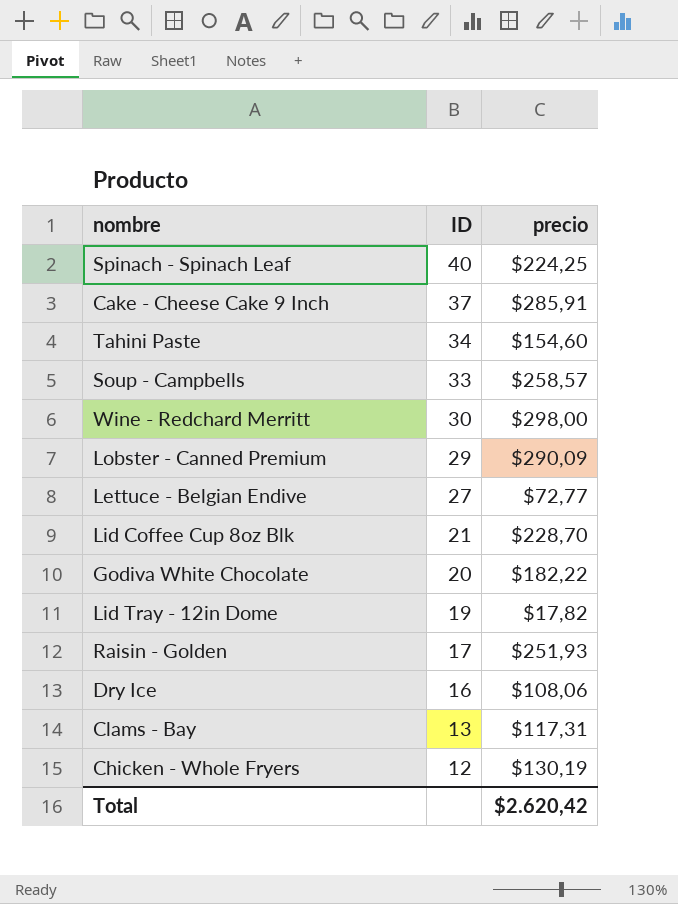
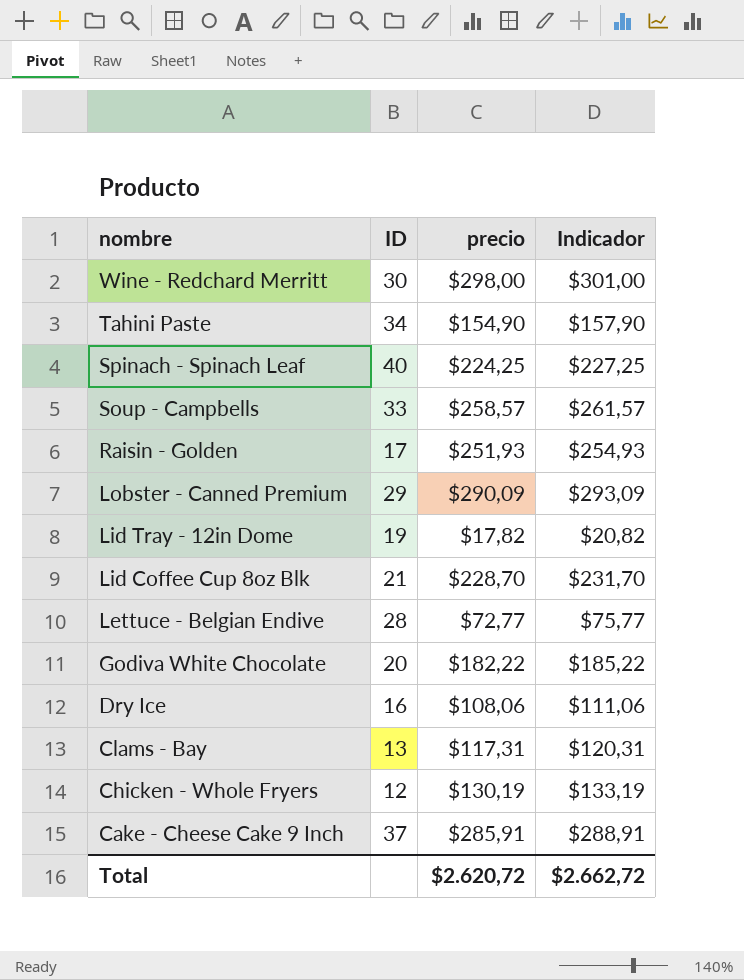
row order: ID descending -> nombre descending
column Indicador | formula: none -> [precio] + 3
Tahini Paste | precio: $154,60 -> $154,90
Lettuce - Belgian Endive | ID: 27 -> 28
Total | precio: $2.620,42 -> $2.620,72

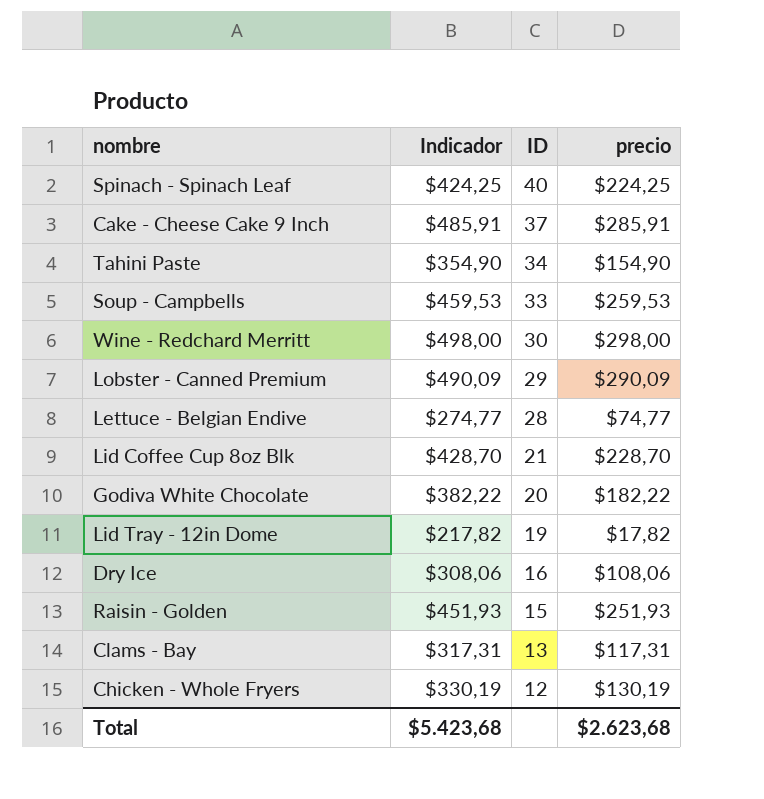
row order: nombre descending -> ID descending
column Indicador | formula: [precio] + 3 -> [precio] + 200
column Indicador | position: 4 -> 2
Soup - Campbells | precio: $258,57 -> $259,53
Lettuce - Belgian Endive | precio: $72,77 -> $74,77
Raisin - Golden | ID: 17 -> 15
Total | Indicador: $2.662,72 -> $5.423,68
Total | precio: $2.620,72 -> $2.623,68

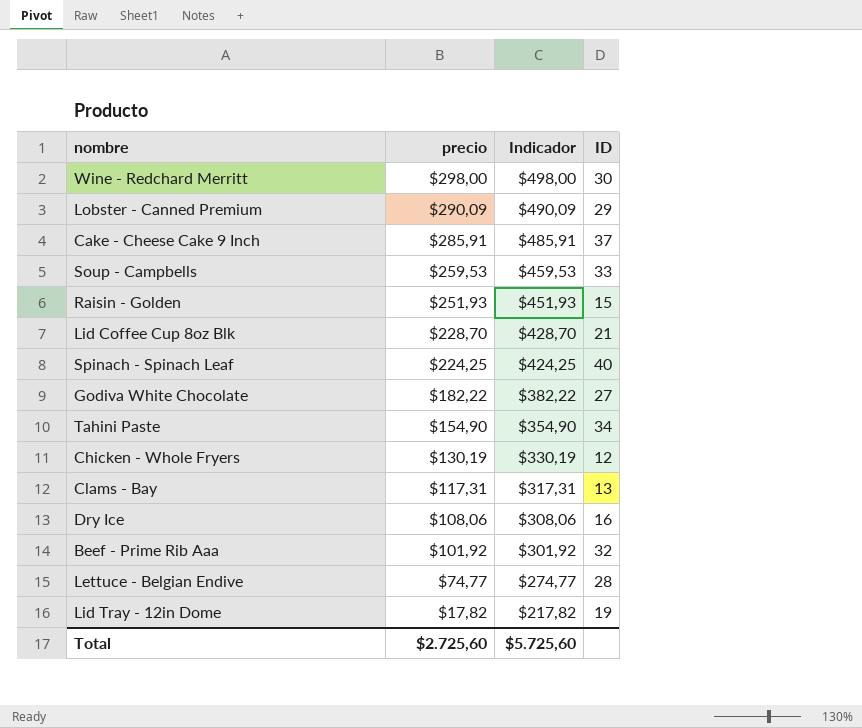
row order: ID descending -> precio descending
column precio | position: 4 -> 2
Godiva White Chocolate | ID: 20 -> 27
row Beef - Prime Rib Aaa: none -> $101,92 | $301,92 | 32
Total | precio: $2.623,68 -> $2.725,60
Total | Indicador: $5.423,68 -> $5.725,60

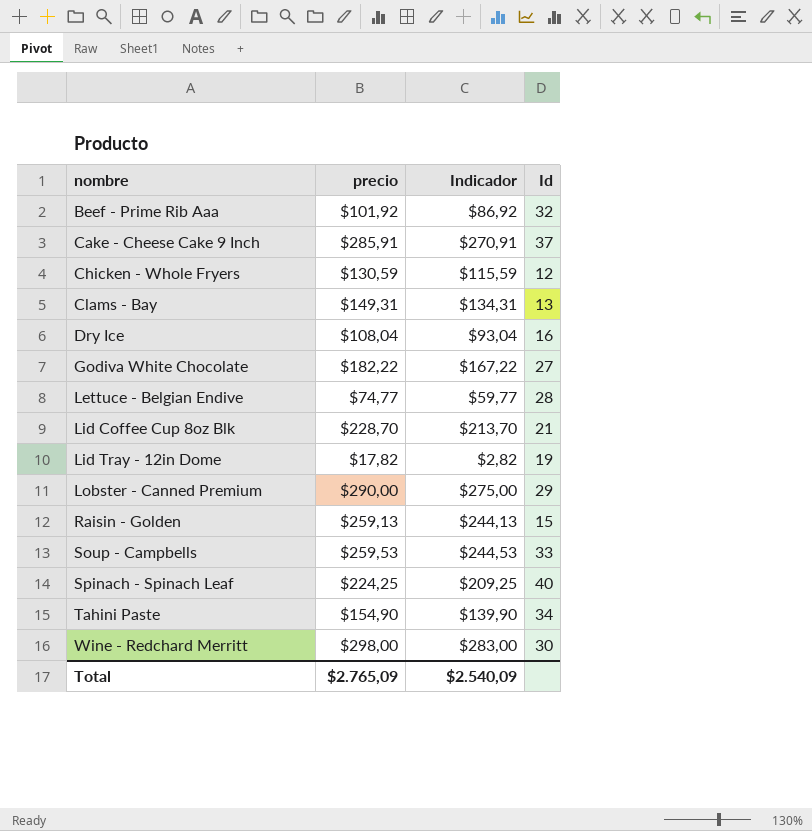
row order: precio descending -> nombre ascending
column Indicador | formula: [precio] + 200 -> [precio] - 15
column name: ID -> Id
Chicken - Whole Fryers | precio: $130,19 -> $130,59
Clams - Bay | precio: $117,31 -> $149,31
Dry Ice | precio: $108,06 -> $108,04
Lobster - Canned Premium | precio: $290,09 -> $290,00
Raisin - Golden | precio: $251,93 -> $259,13
Total | precio: $2.725,60 -> $2.765,09
Total | Indicador: $5.725,60 -> $2.540,09

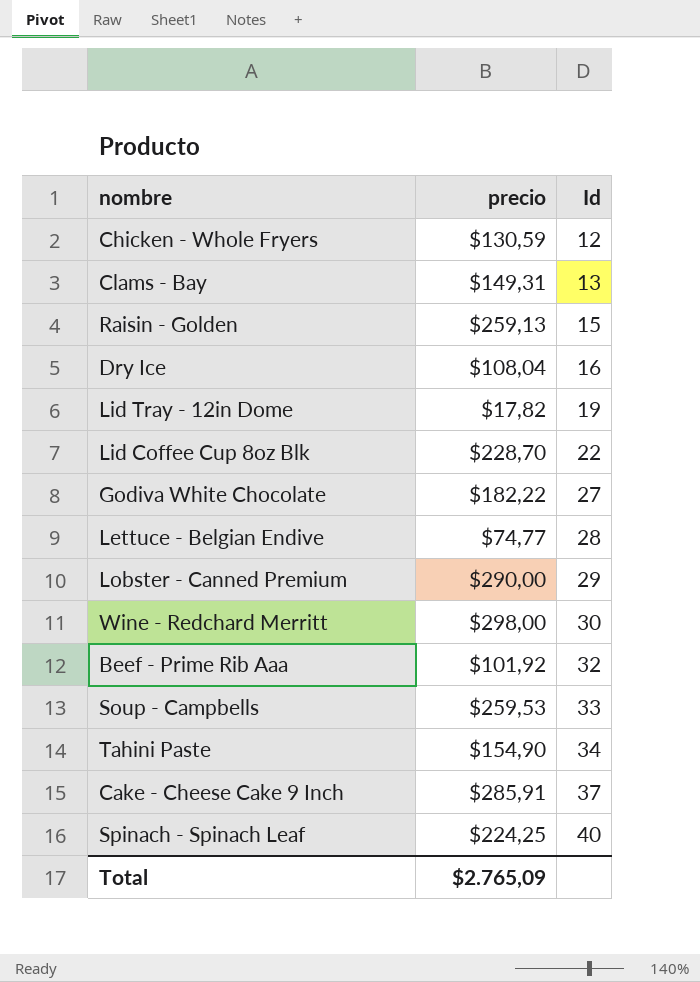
row order: nombre ascending -> Id ascending
column Indicador | formula: [precio] - 15 -> none
Lid Coffee Cup 8oz Blk | Id: 21 -> 22

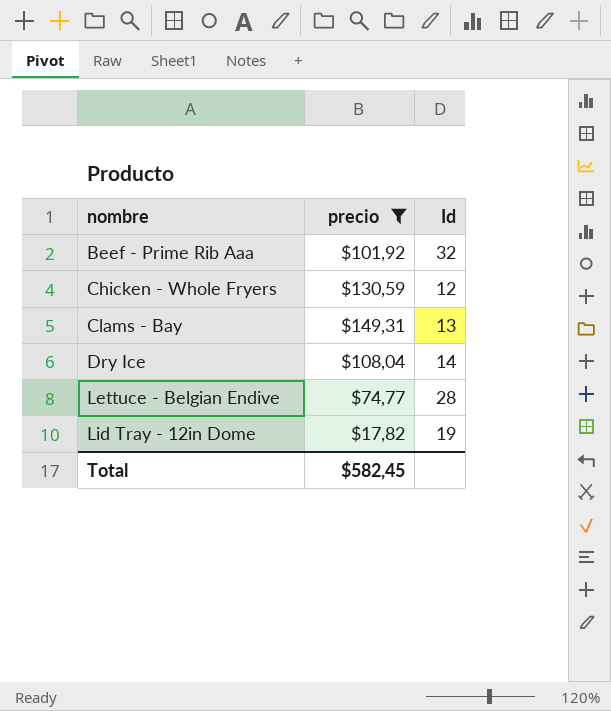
filter: none -> precio <= $149,31
row order: Id ascending -> nombre ascending
Dry Ice | Id: 16 -> 14
Total | precio: $2.765,09 -> $582,45

